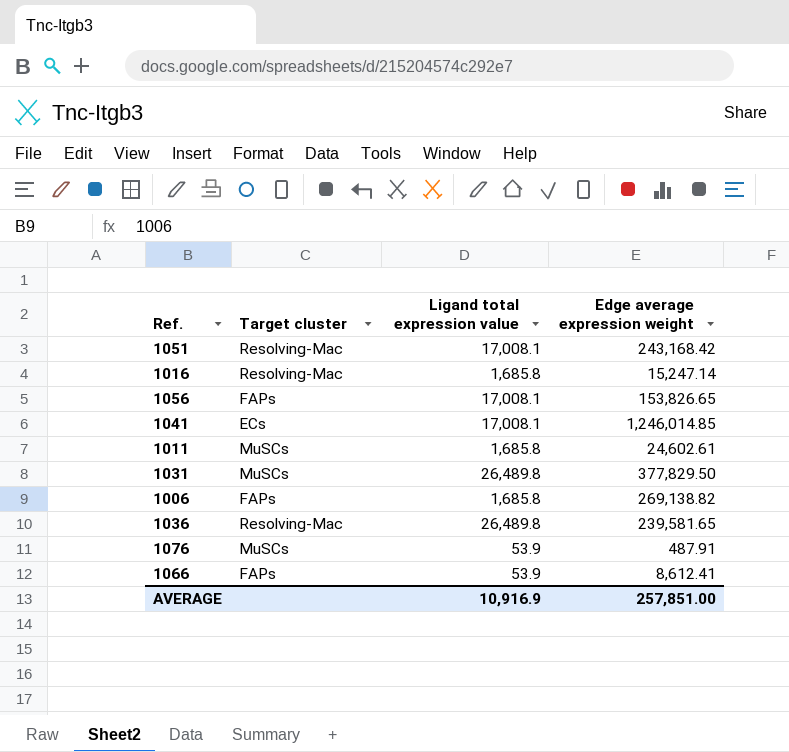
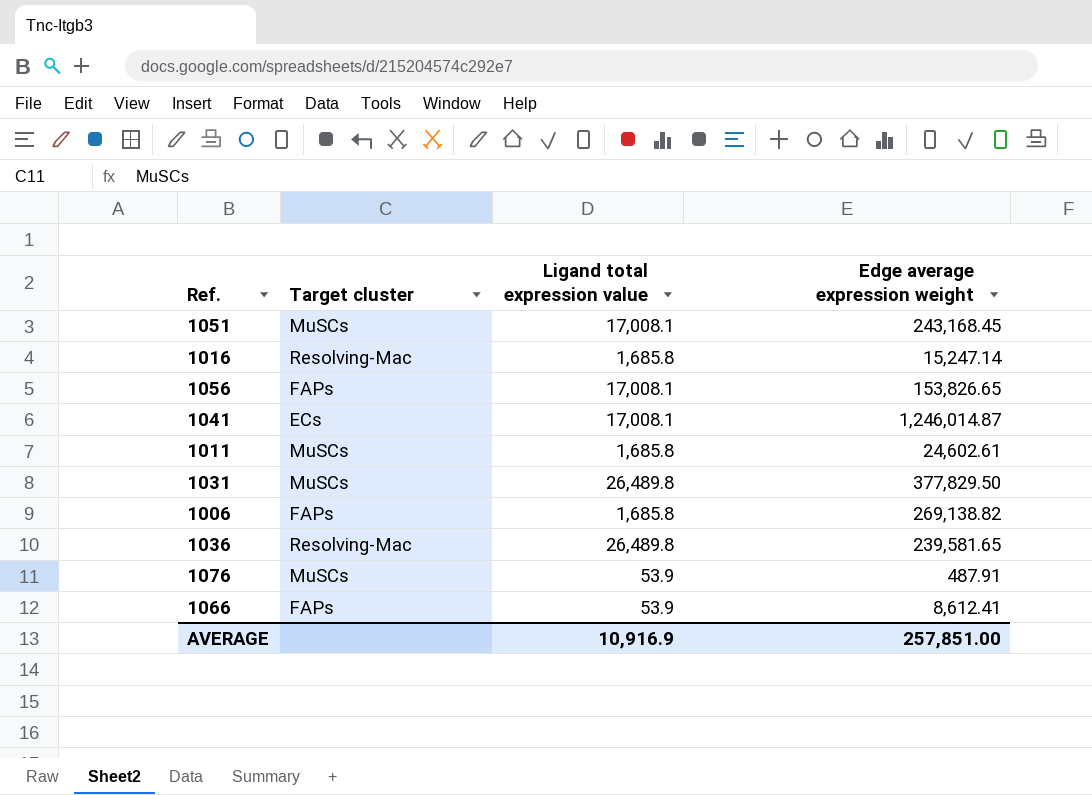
1051 | Target cluster: Resolving-Mac -> MuSCs
1051 | Edge average expression weight: 243,168.42 -> 243,168.45
1041 | Edge average expression weight: 1,246,014.85 -> 1,246,014.87

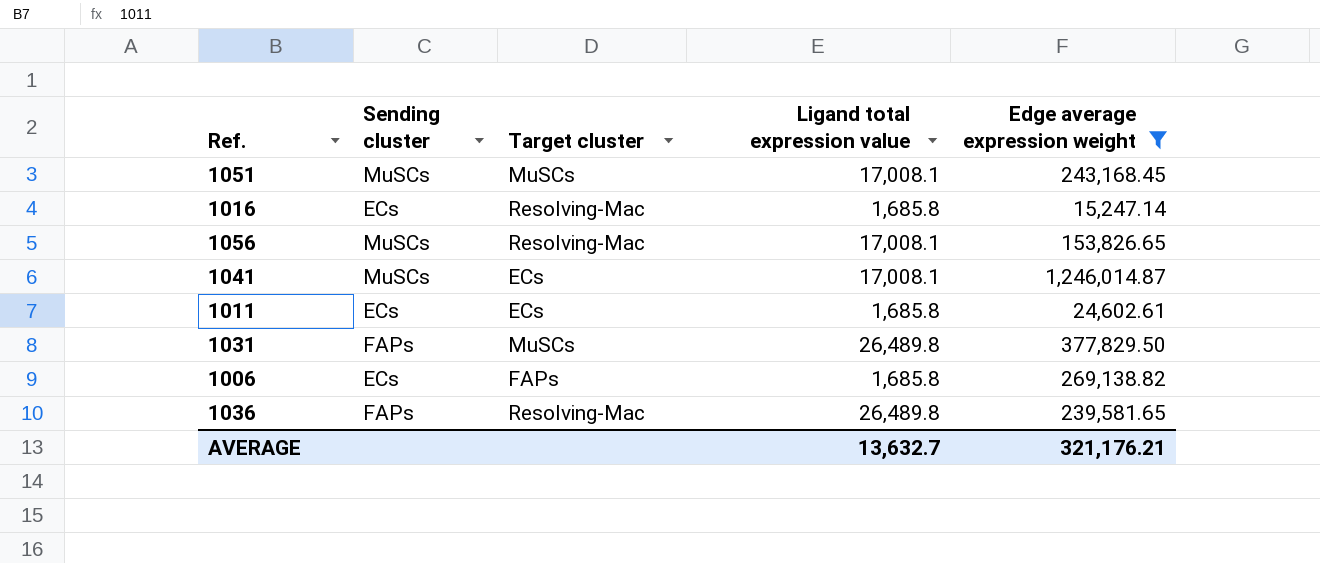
filter: none -> Edge average expression weight >= 15,247.14
column Sending cluster | position: none -> 2
1056 | Target cluster: FAPs -> Resolving-Mac
1011 | Target cluster: MuSCs -> ECs
AVERAGE | Ligand total expression value: 10,916.9 -> 13,632.7
AVERAGE | Edge average expression weight: 257,851.00 -> 321,176.21

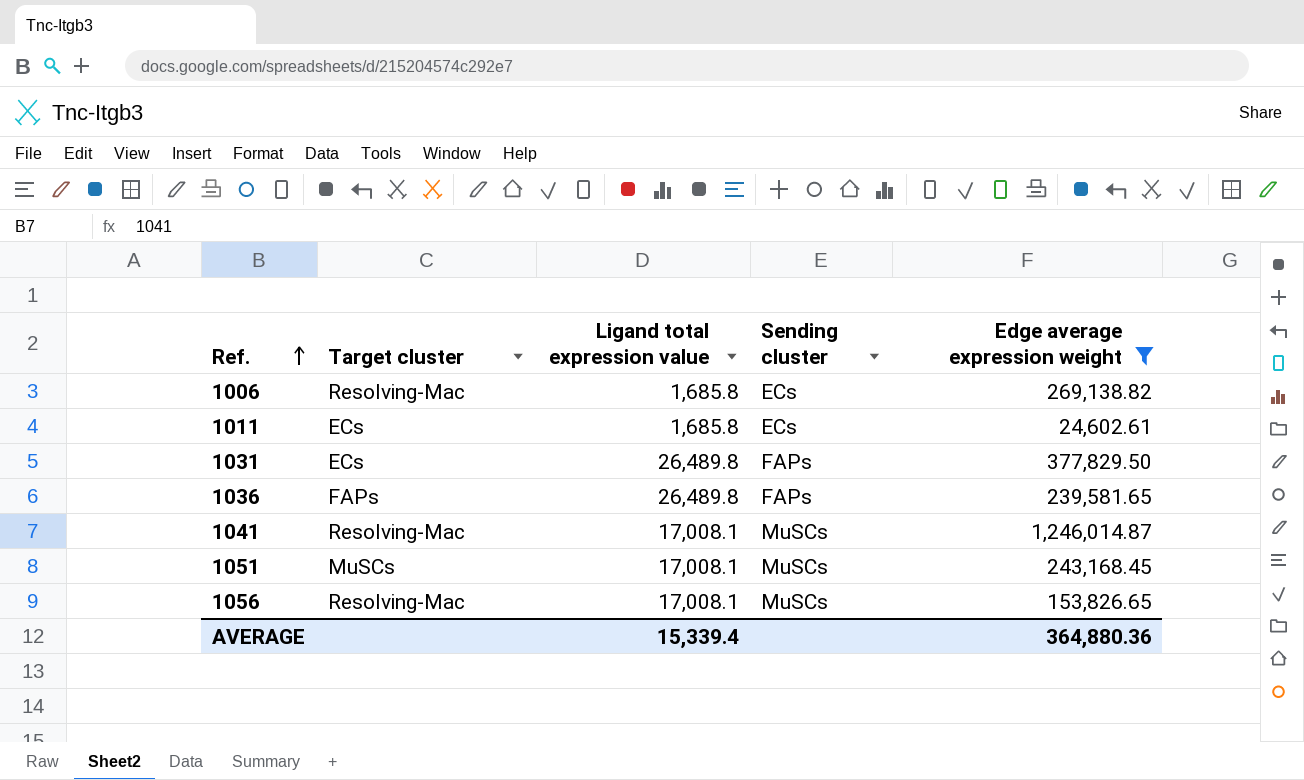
row order: none -> Ref. ascending
column Sending cluster | position: 2 -> 4
row 1016: ECs | Resolving-Mac | 1,685.8 | 15,247.14 -> none
1006 | Target cluster: FAPs -> Resolving-Mac
1031 | Target cluster: MuSCs -> ECs
1036 | Target cluster: Resolving-Mac -> FAPs
1041 | Target cluster: ECs -> Resolving-Mac
AVERAGE | Ligand total expression value: 13,632.7 -> 15,339.4
AVERAGE | Edge average expression weight: 321,176.21 -> 364,880.36

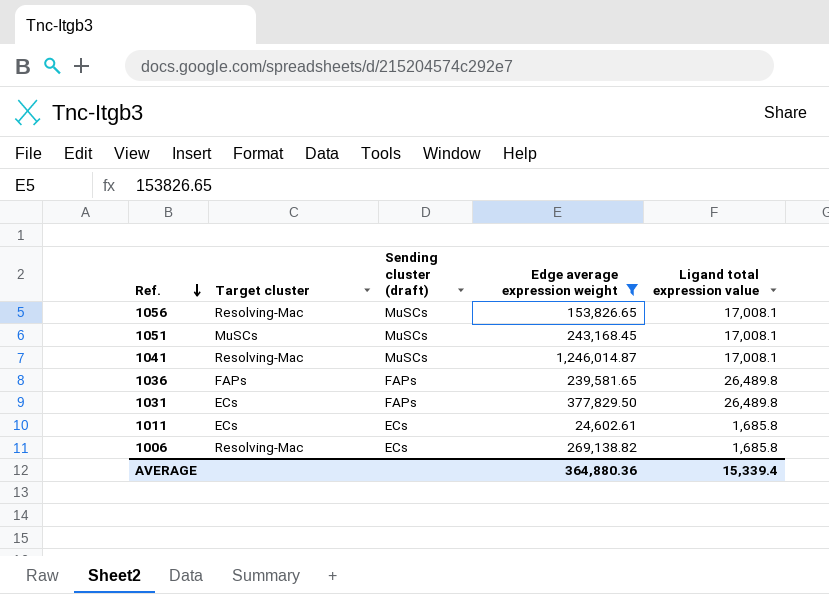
row order: Ref. ascending -> Ref. descending
column name: Sending cluster -> Sending cluster (draft)
column Ligand total expression value | position: 3 -> 5

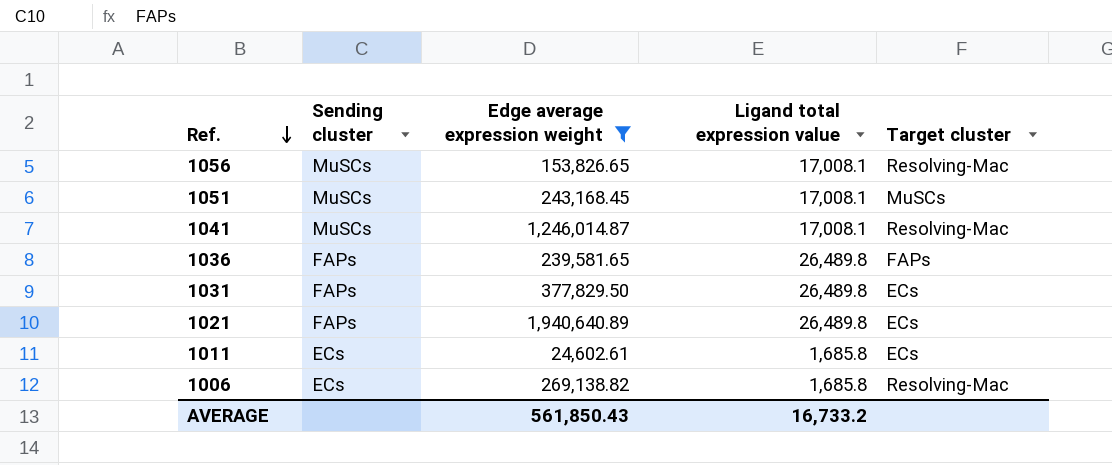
column name: Sending cluster (draft) -> Sending cluster
column Target cluster | position: 2 -> 5
row 1021: none -> FAPs | 1,940,640.89 | 26,489.8 | ECs
AVERAGE | Edge average expression weight: 364,880.36 -> 561,850.43
AVERAGE | Ligand total expression value: 15,339.4 -> 16,733.2

